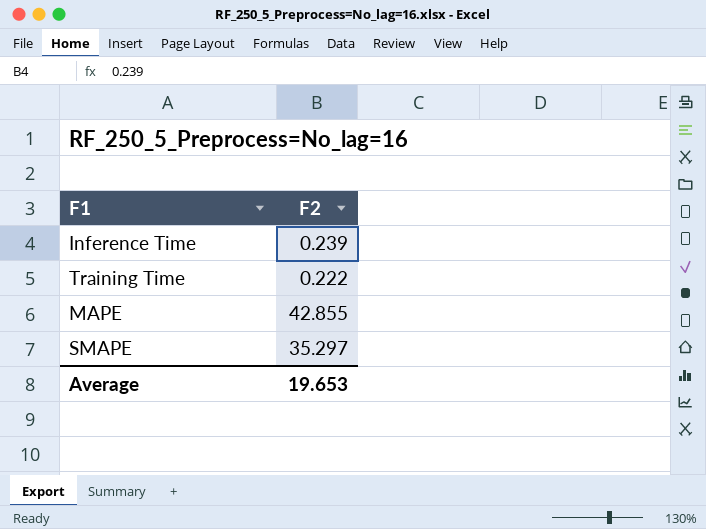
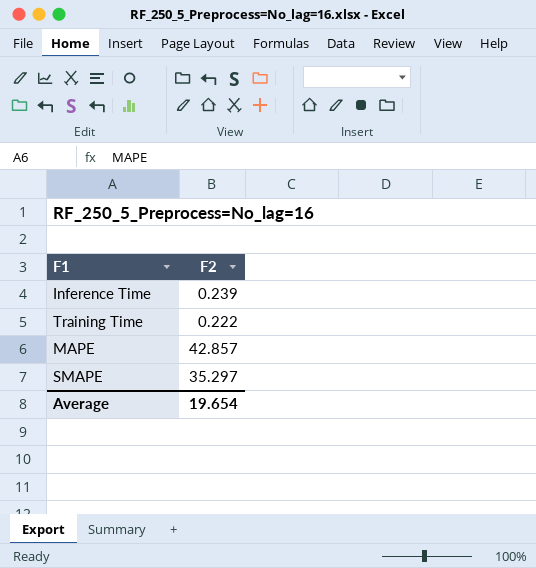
MAPE | F2: 42.855 -> 42.857
Average | F2: 19.653 -> 19.654

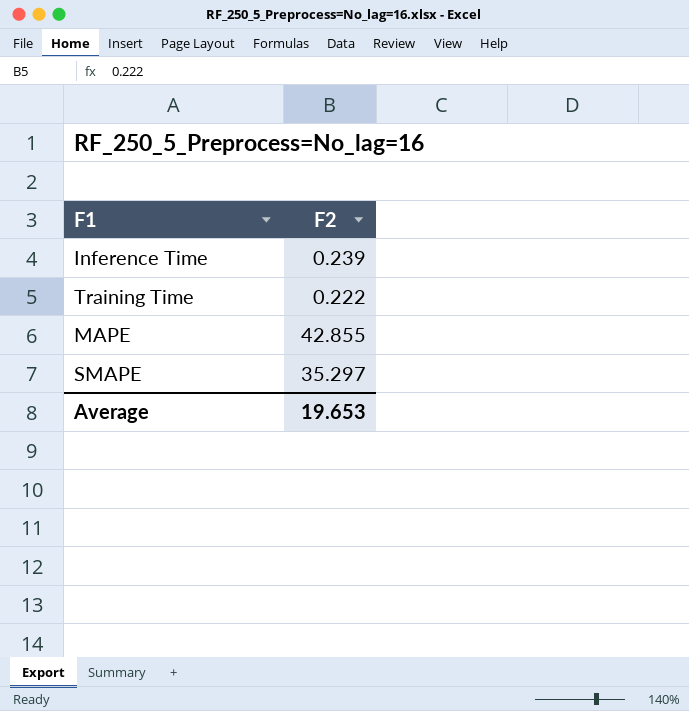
MAPE | F2: 42.857 -> 42.855
Average | F2: 19.654 -> 19.653

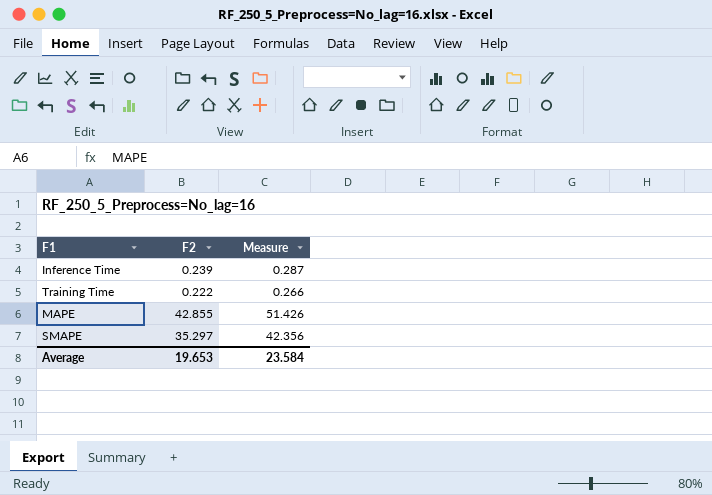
column Measure | formula: none -> [F2] * 1.2

